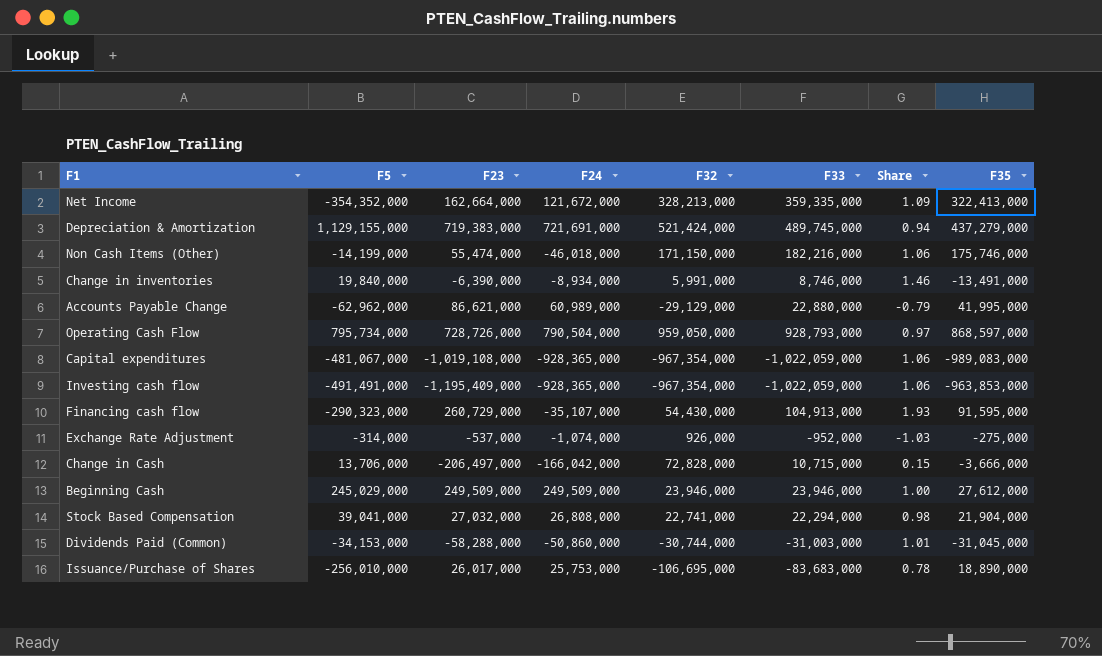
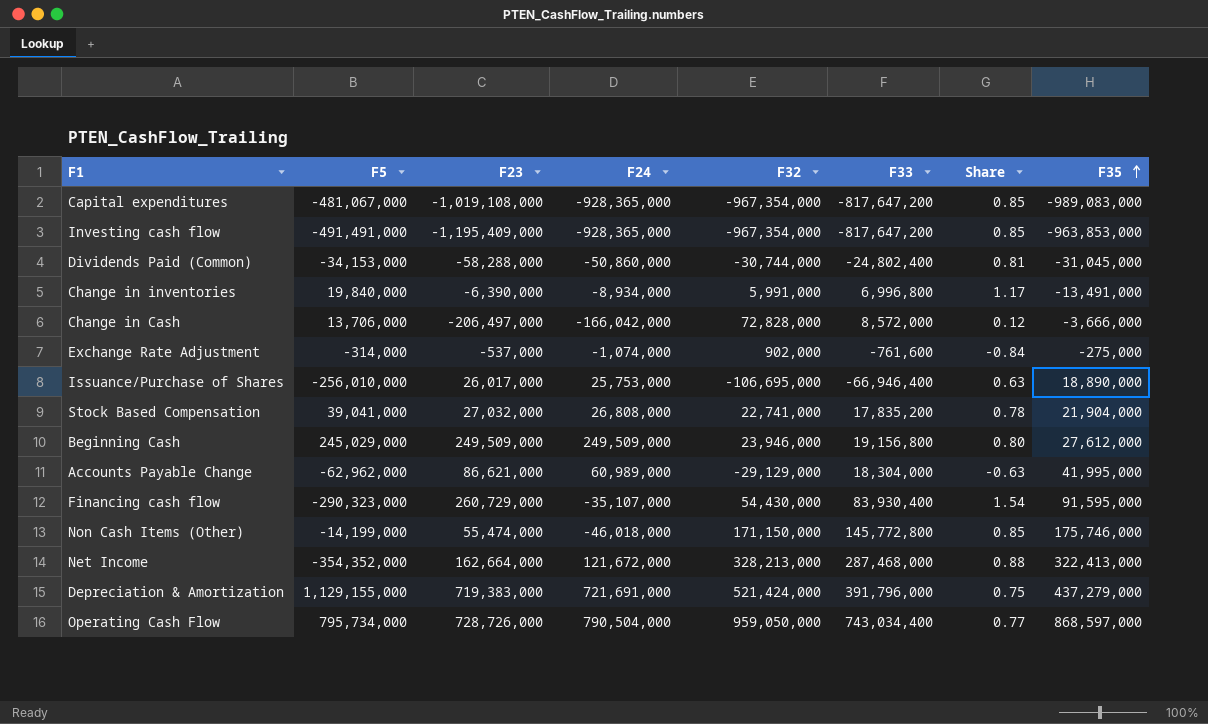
row order: none -> F35 ascending
Capital expenditures | F33: -1,022,059,000 -> -817,647,200
Capital expenditures | Share: 1.06 -> 0.85
Investing cash flow | F33: -1,022,059,000 -> -817,647,200
Investing cash flow | Share: 1.06 -> 0.85
Dividends Paid (Common) | F33: -31,003,000 -> -24,802,400
Dividends Paid (Common) | Share: 1.01 -> 0.81
Change in inventories | F33: 8,746,000 -> 6,996,800
Change in inventories | Share: 1.46 -> 1.17
Change in Cash | F33: 10,715,000 -> 8,572,000
Change in Cash | Share: 0.15 -> 0.12
Exchange Rate Adjustment | F32: 926,000 -> 902,000
Exchange Rate Adjustment | F33: -952,000 -> -761,600
Exchange Rate Adjustment | Share: -1.03 -> -0.84
Issuance/Purchase of Shares | F33: -83,683,000 -> -66,946,400
Issuance/Purchase of Shares | Share: 0.78 -> 0.63
Stock Based Compensation | F33: 22,294,000 -> 17,835,200
Stock Based Compensation | Share: 0.98 -> 0.78
Beginning Cash | F33: 23,946,000 -> 19,156,800
Beginning Cash | Share: 1.00 -> 0.80
Accounts Payable Change | F33: 22,880,000 -> 18,304,000
Accounts Payable Change | Share: -0.79 -> -0.63
Financing cash flow | F33: 104,913,000 -> 83,930,400
Financing cash flow | Share: 1.93 -> 1.54
Non Cash Items (Other) | F33: 182,216,000 -> 145,772,800
Non Cash Items (Other) | Share: 1.06 -> 0.85
Net Income | F33: 359,335,000 -> 287,468,000
Net Income | Share: 1.09 -> 0.88
Depreciation & Amortization | F33: 489,745,000 -> 391,796,000
Depreciation & Amortization | Share: 0.94 -> 0.75
Operating Cash Flow | F33: 928,793,000 -> 743,034,400
Operating Cash Flow | Share: 0.97 -> 0.77

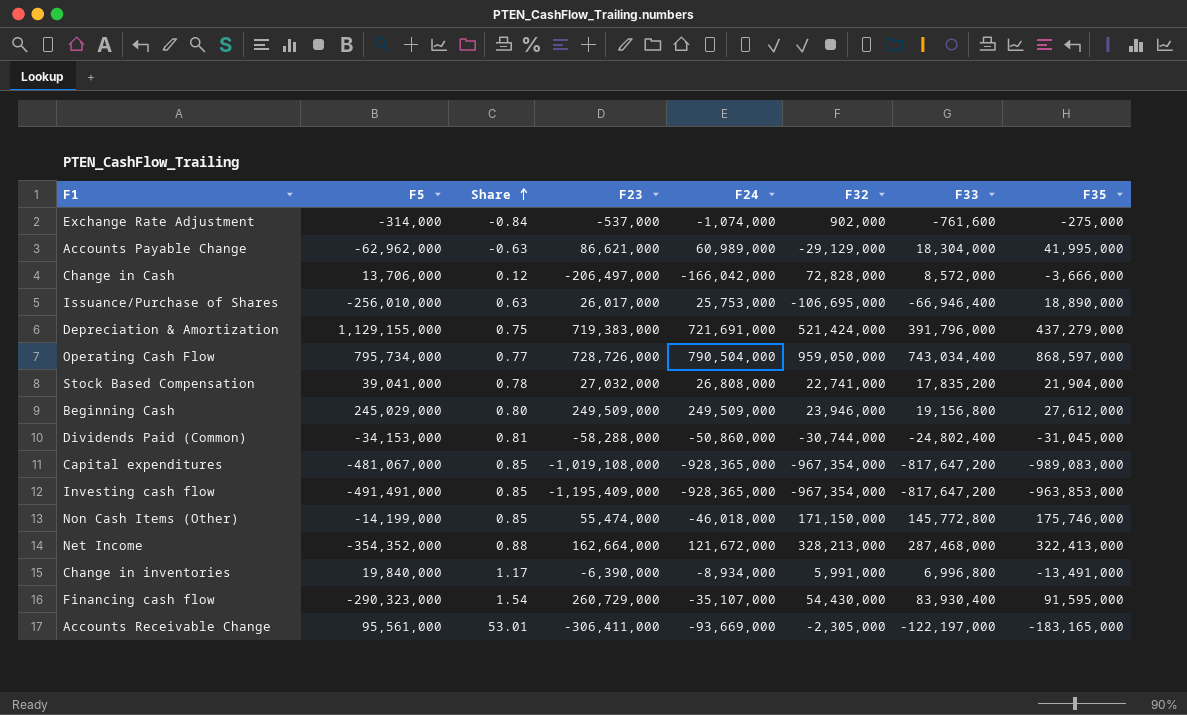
row order: F35 ascending -> Share ascending
column Share | position: 7 -> 3
row Accounts Receivable Change: none -> 95,561,000 | 53.01 | -306,411,000 | -93,669,000 | -2,305,000 | -122,197,000 | -183,165,000

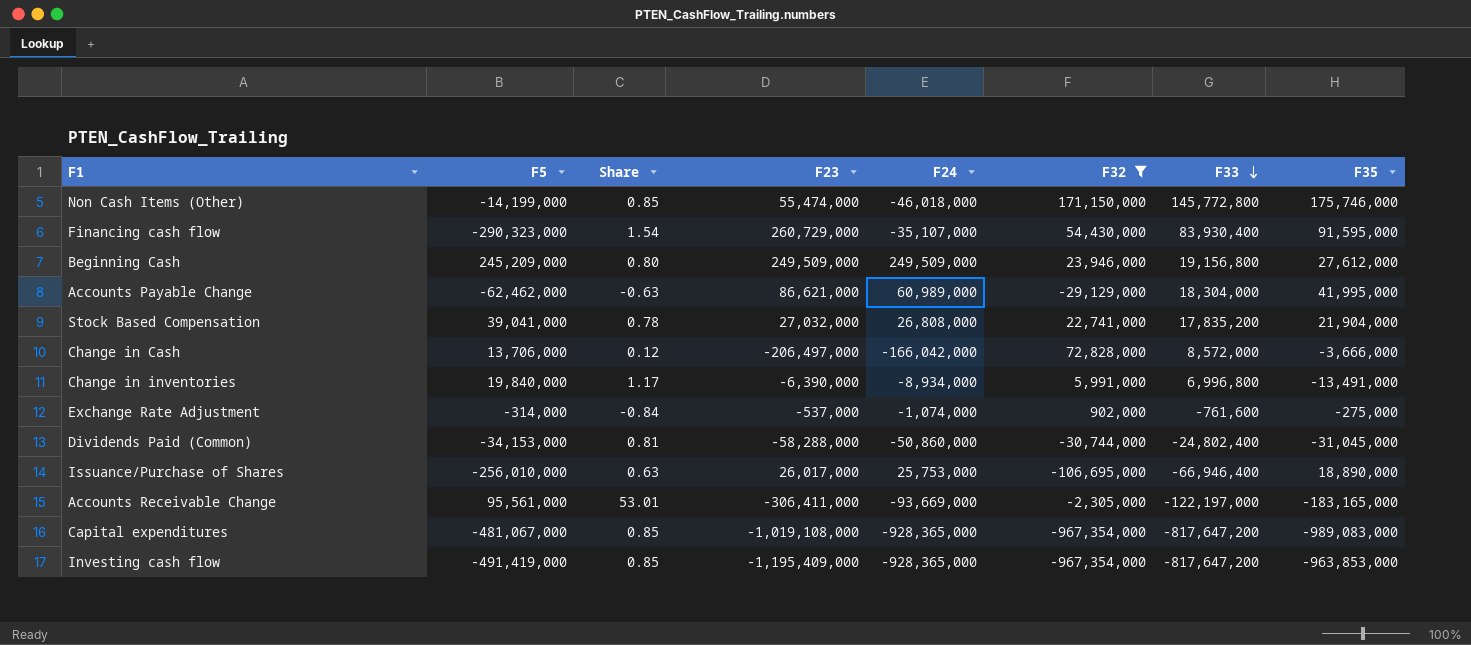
filter: none -> F32 <= 171,150,000
row order: Share ascending -> F33 descending
Beginning Cash | F5: 245,029,000 -> 245,209,000
Accounts Payable Change | F5: -62,962,000 -> -62,462,000
Investing cash flow | F5: -491,491,000 -> -491,419,000

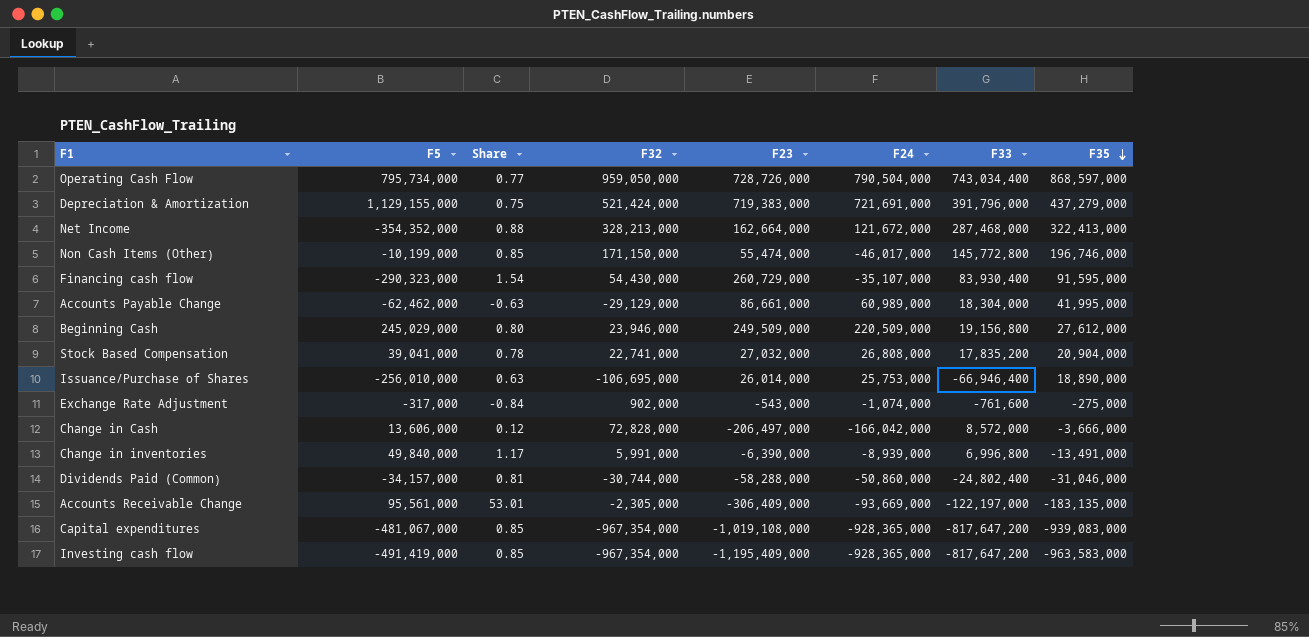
filter: F32 <= 171,150,000 -> none
row order: F33 descending -> F35 descending
column F32 | position: 6 -> 4
Non Cash Items (Other) | F5: -14,199,000 -> -10,199,000
Non Cash Items (Other) | F24: -46,018,000 -> -46,017,000
Non Cash Items (Other) | F35: 175,746,000 -> 196,746,000
Accounts Payable Change | F23: 86,621,000 -> 86,661,000
Beginning Cash | F5: 245,209,000 -> 245,029,000
Beginning Cash | F24: 249,509,000 -> 220,509,000
Stock Based Compensation | F35: 21,904,000 -> 20,904,000
Issuance/Purchase of Shares | F23: 26,017,000 -> 26,014,000
Exchange Rate Adjustment | F5: -314,000 -> -317,000
Exchange Rate Adjustment | F23: -537,000 -> -543,000
Change in Cash | F5: 13,706,000 -> 13,606,000
Change in inventories | F5: 19,840,000 -> 49,840,000
Change in inventories | F24: -8,934,000 -> -8,939,000
Dividends Paid (Common) | F5: -34,153,000 -> -34,157,000
Dividends Paid (Common) | F35: -31,045,000 -> -31,046,000
Accounts Receivable Change | F23: -306,411,000 -> -306,409,000
Accounts Receivable Change | F35: -183,165,000 -> -183,135,000
Capital expenditures | F35: -989,083,000 -> -939,083,000
Investing cash flow | F35: -963,853,000 -> -963,583,000

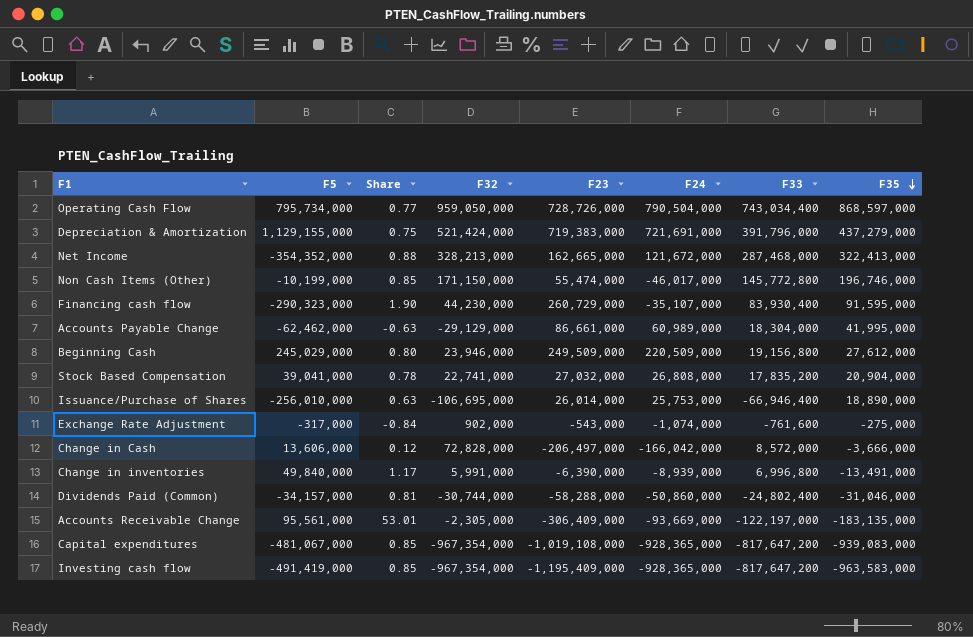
Net Income | F23: 162,664,000 -> 162,665,000
Financing cash flow | Share: 1.54 -> 1.90
Financing cash flow | F32: 54,430,000 -> 44,230,000

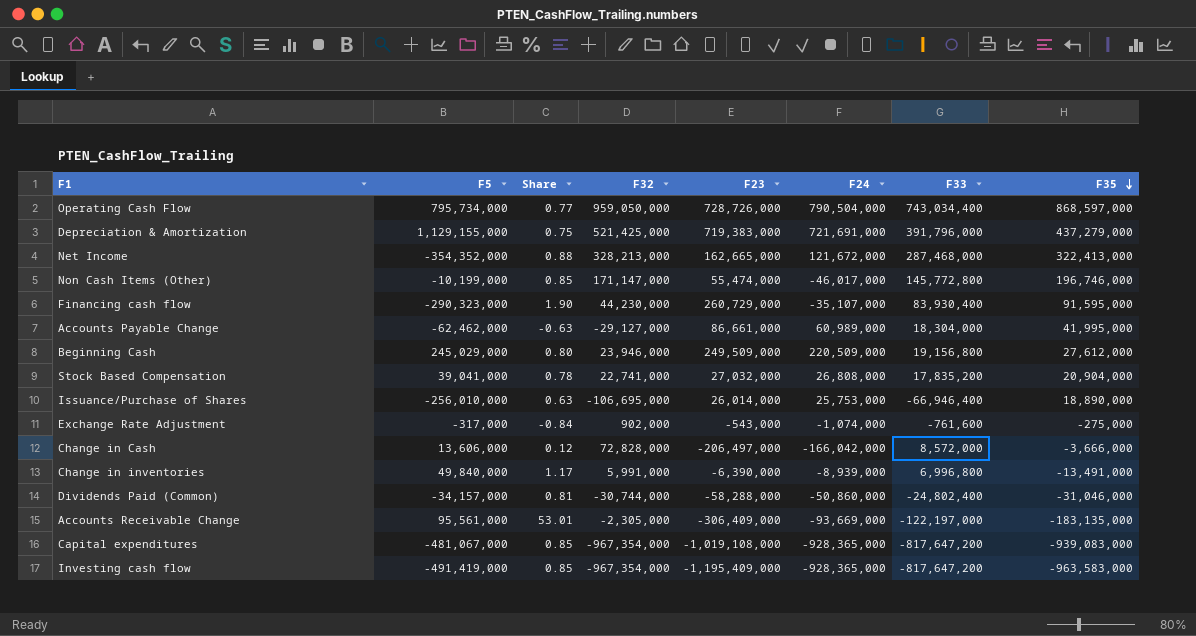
Depreciation & Amortization | F32: 521,424,000 -> 521,425,000
Non Cash Items (Other) | F32: 171,150,000 -> 171,147,000
Accounts Payable Change | F32: -29,129,000 -> -29,127,000

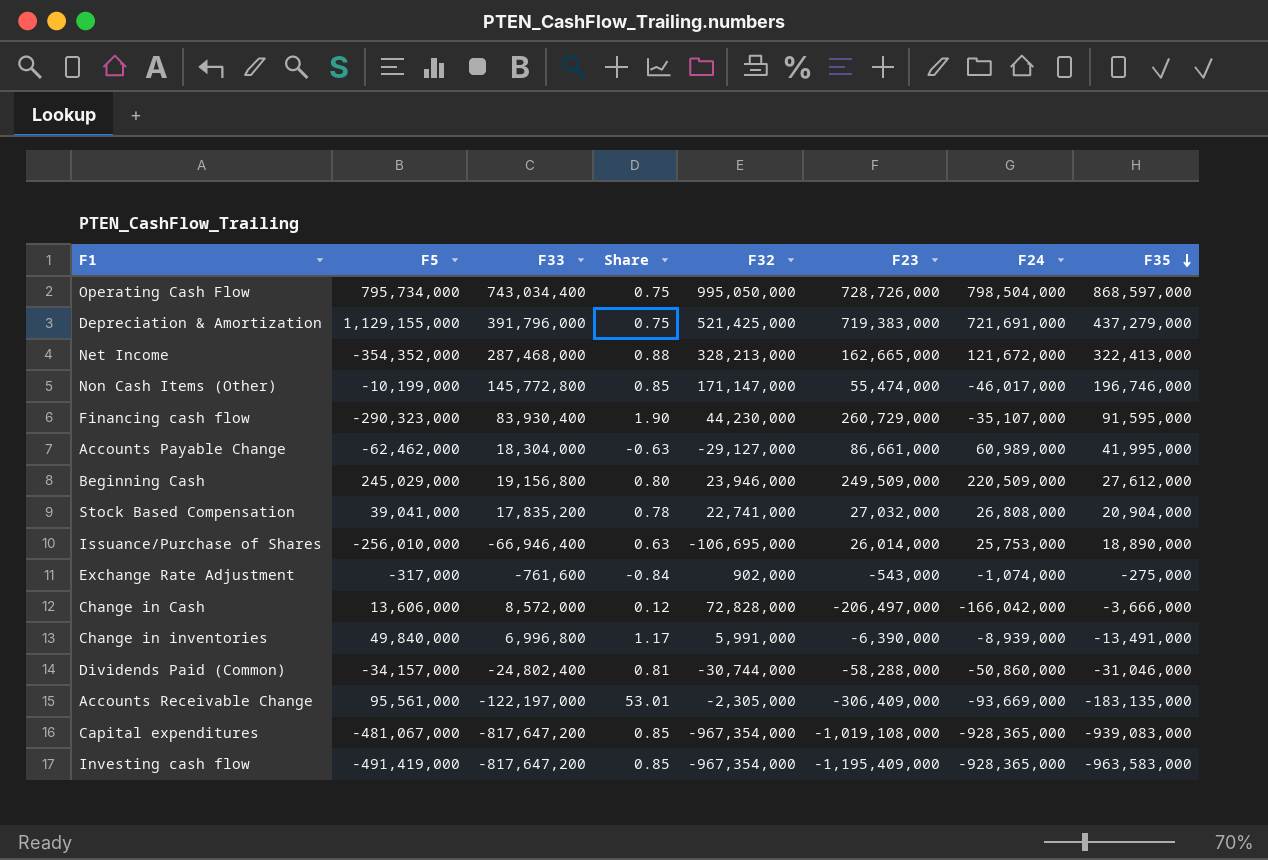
column F33 | position: 7 -> 3
Operating Cash Flow | Share: 0.77 -> 0.75
Operating Cash Flow | F32: 959,050,000 -> 995,050,000
Operating Cash Flow | F24: 790,504,000 -> 798,504,000

